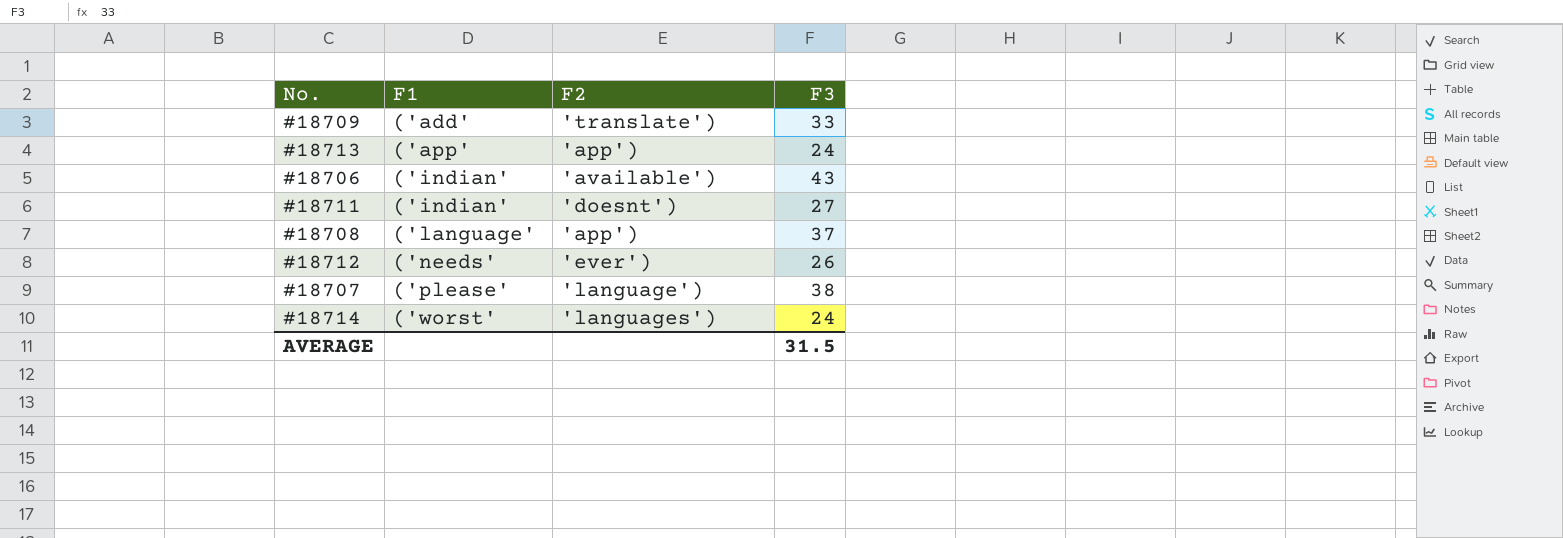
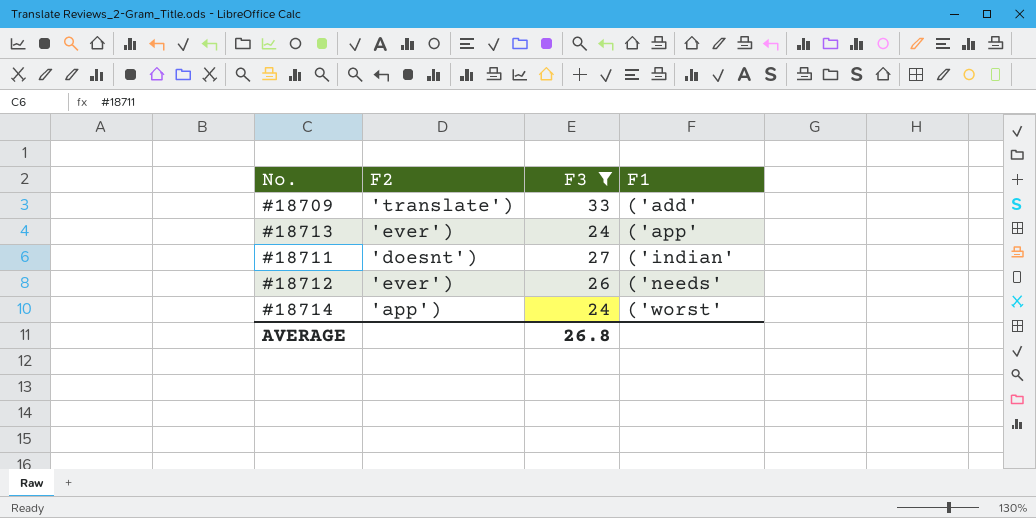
filter: none -> F3 <= 33
column F1 | position: 2 -> 4
#18713 | F2: 'app') -> 'ever')
#18714 | F2: 'languages') -> 'app')
AVERAGE | F3: 31.5 -> 26.8

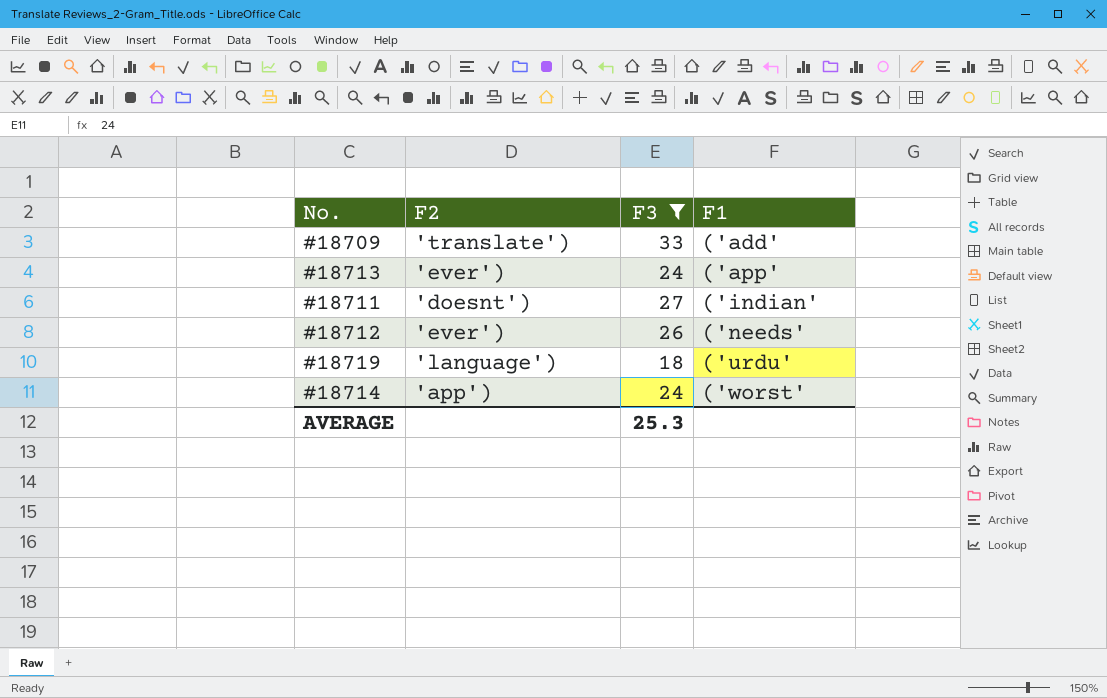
row #18719: none -> 'language') | 18 | ('urdu'
AVERAGE | F3: 26.8 -> 25.3

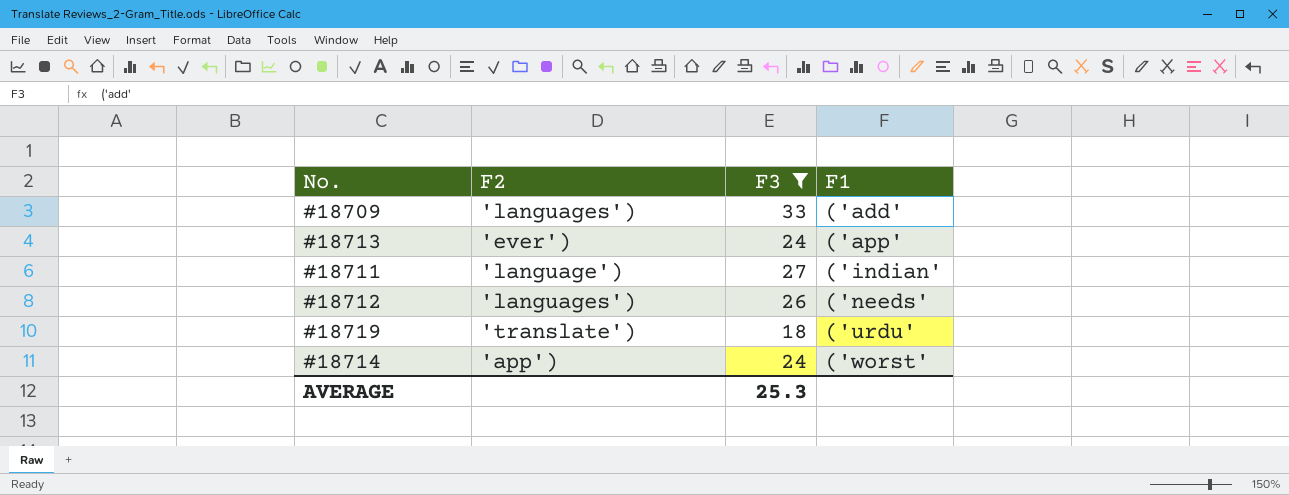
#18709 | F2: 'translate') -> 'languages')
#18711 | F2: 'doesnt') -> 'language')
#18712 | F2: 'ever') -> 'languages')
#18719 | F2: 'language') -> 'translate')

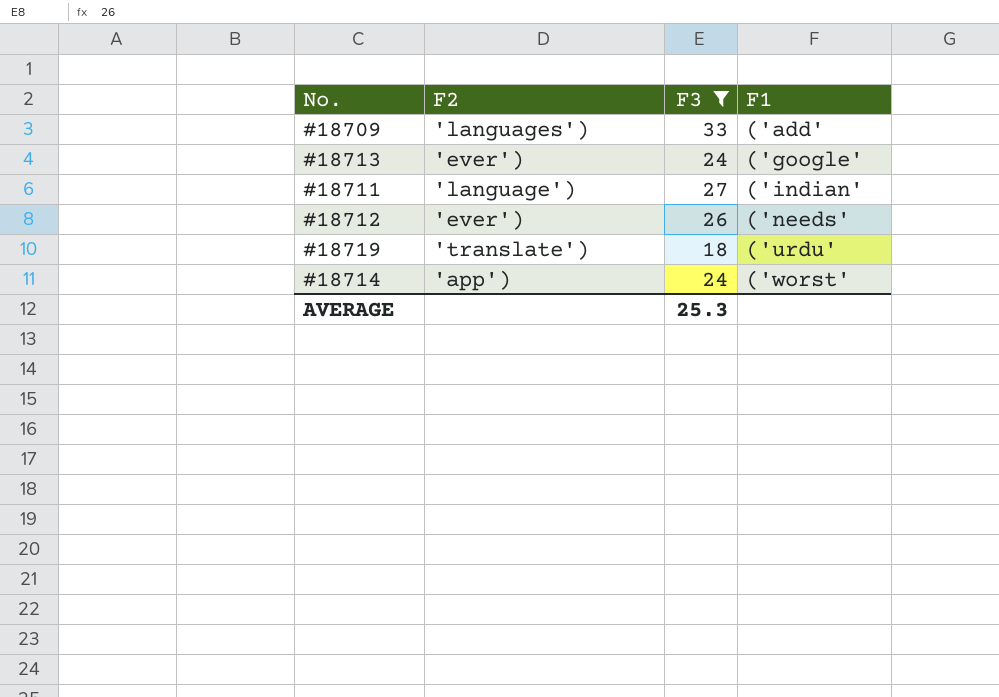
#18713 | F1: ('app' -> ('google'
#18712 | F2: 'languages') -> 'ever')

